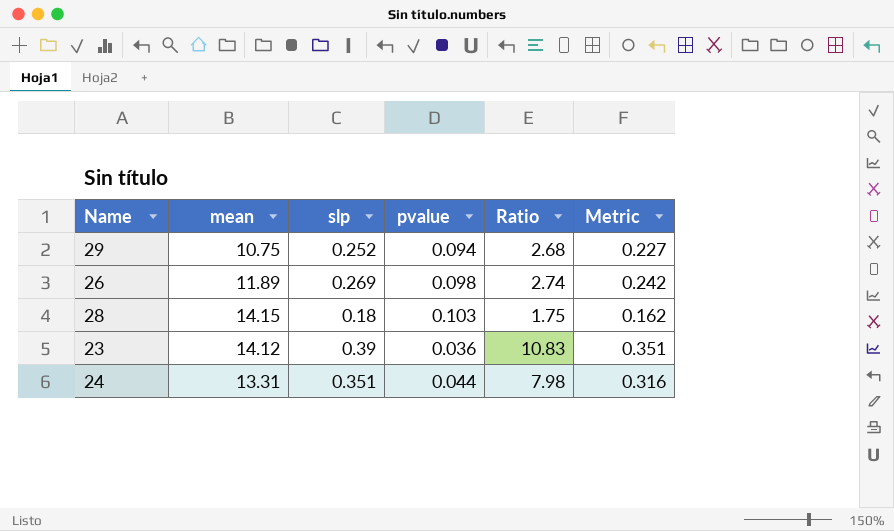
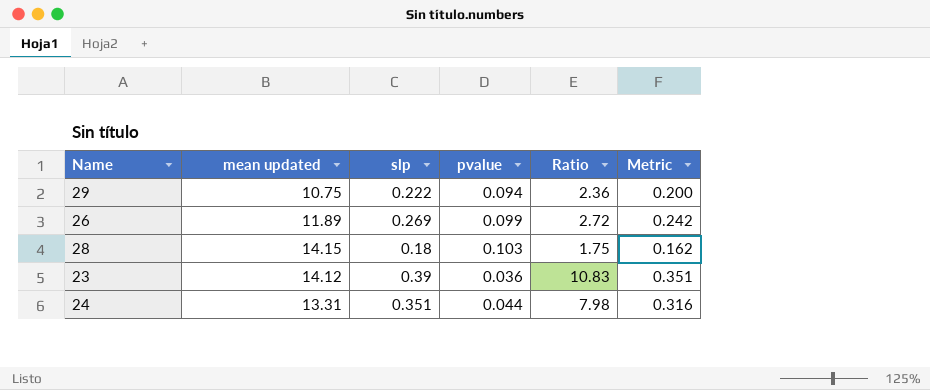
column name: mean -> mean updated
29 | slp: 0.252 -> 0.222
29 | Ratio: 2.68 -> 2.36
29 | Metric: 0.227 -> 0.200
26 | pvalue: 0.098 -> 0.099
26 | Ratio: 2.74 -> 2.72

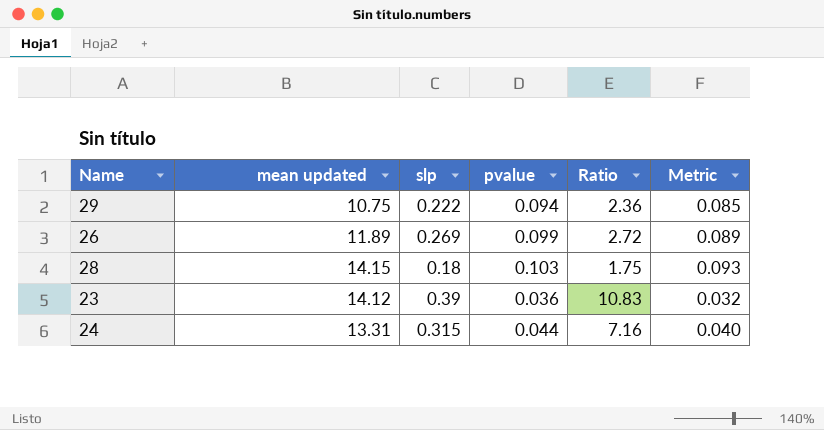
column Metric | formula: [slp] * 0.9 -> [pvalue] * 0.9
24 | slp: 0.351 -> 0.315
24 | Ratio: 7.98 -> 7.16

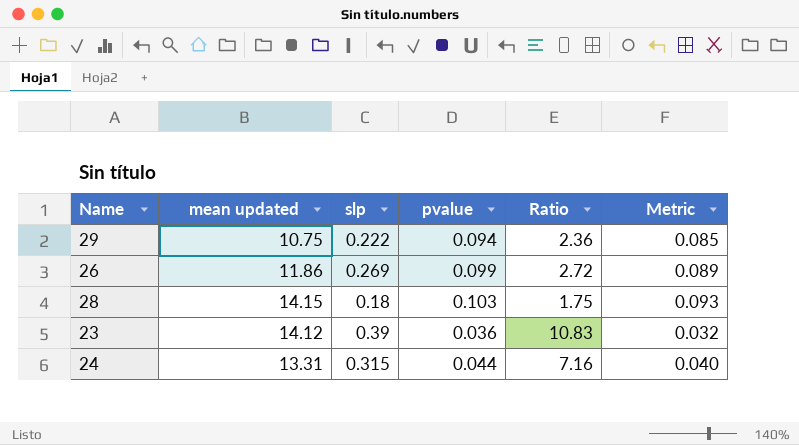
26 | mean updated: 11.89 -> 11.86

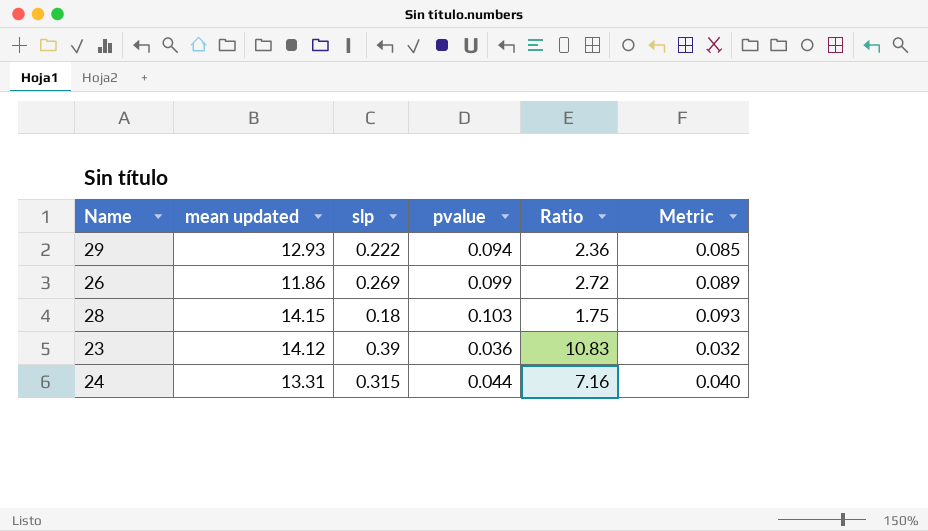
29 | mean updated: 10.75 -> 12.93

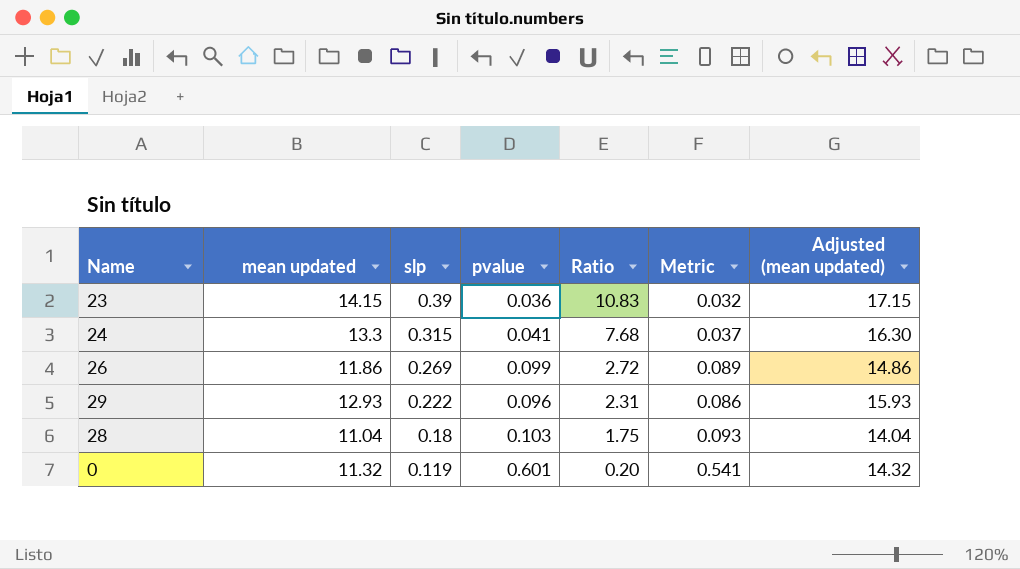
row order: none -> slp descending
column Adjusted (mean updated) | formula: none -> [mean updated] + 3
23 | mean updated: 14.12 -> 14.15
24 | mean updated: 13.31 -> 13.3
24 | pvalue: 0.044 -> 0.041
24 | Ratio: 7.16 -> 7.68
24 | Metric: 0.040 -> 0.037
29 | pvalue: 0.094 -> 0.096
29 | Ratio: 2.36 -> 2.31
29 | Metric: 0.085 -> 0.086
28 | mean updated: 14.15 -> 11.04
row 0: none -> 11.32 | 0.119 | 0.601 | 0.20 | 0.541 | 14.32

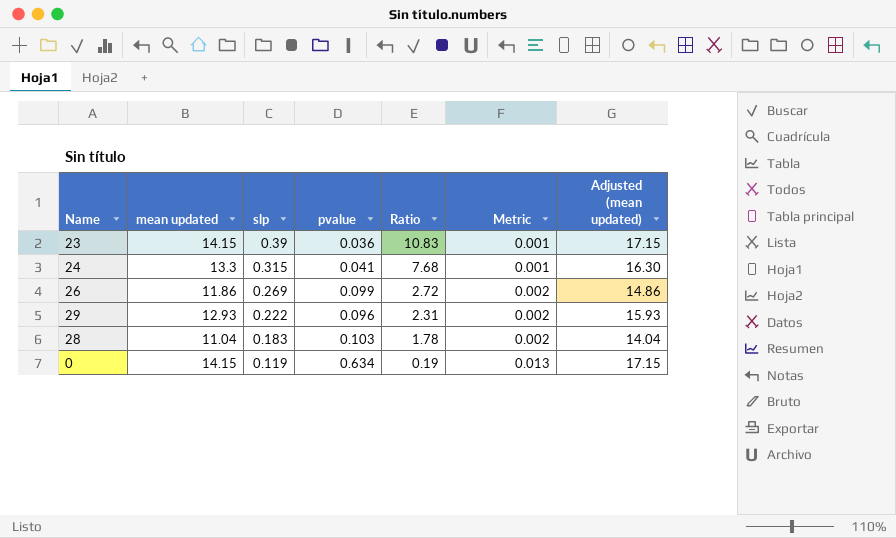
column Metric | formula: [pvalue] * 0.9 -> [pvalue] * 0.02
28 | slp: 0.18 -> 0.183
28 | Ratio: 1.75 -> 1.78
0 | mean updated: 11.32 -> 14.15
0 | pvalue: 0.601 -> 0.634
0 | Ratio: 0.20 -> 0.19
0 | Adjusted (mean updated): 14.32 -> 17.15

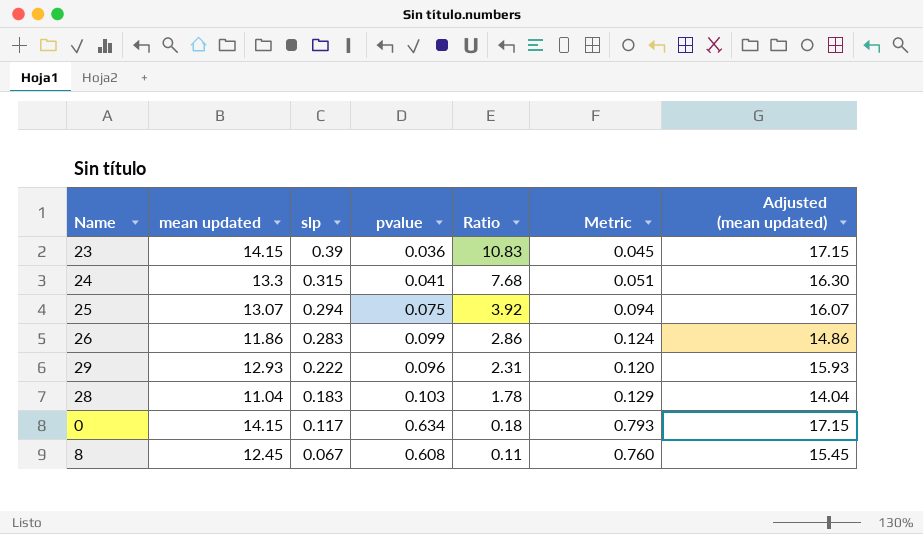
column Metric | formula: [pvalue] * 0.02 -> [pvalue] * 1.25
row 25: none -> 13.07 | 0.294 | 0.075 | 3.92 | 0.094 | 16.07
26 | slp: 0.269 -> 0.283
26 | Ratio: 2.72 -> 2.86
0 | slp: 0.119 -> 0.117
0 | Ratio: 0.19 -> 0.18
row 8: none -> 12.45 | 0.067 | 0.608 | 0.11 | 0.760 | 15.45

